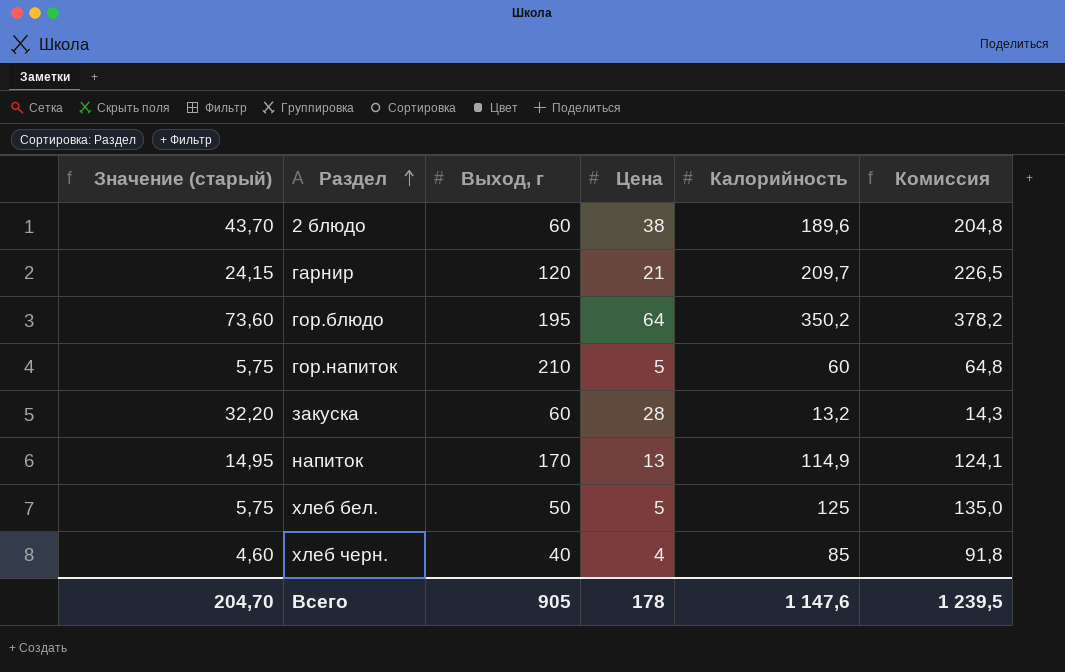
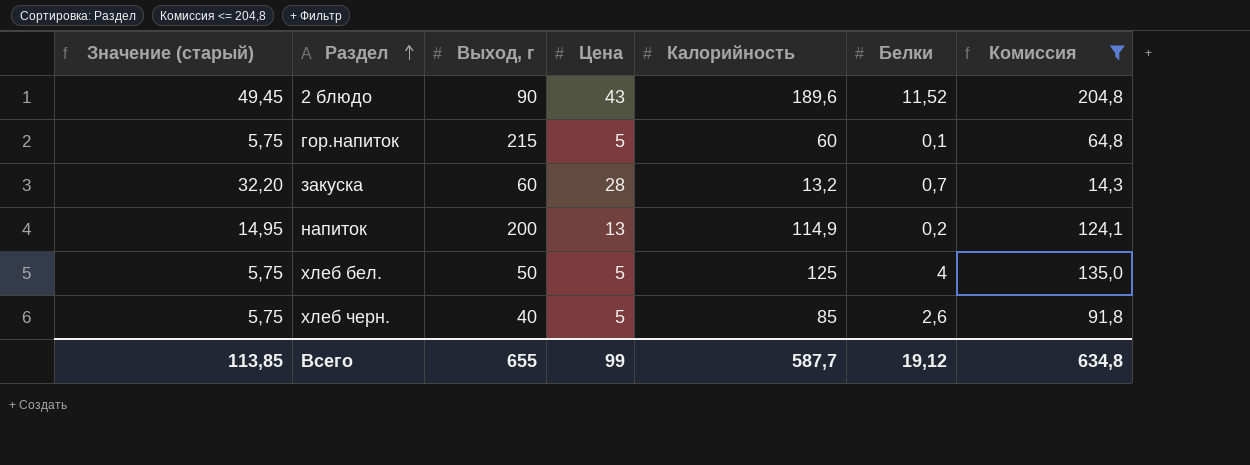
filter: none -> Комиссия <= 204,8
column Белки | position: none -> 6
2 блюдо | Значение (старый): 43,70 -> 49,45
2 блюдо | Выход, г: 60 -> 90
2 блюдо | Цена: 38 -> 43
гор.напиток | Выход, г: 210 -> 215
напиток | Выход, г: 170 -> 200
хлеб черн. | Значение (старый): 4,60 -> 5,75
хлеб черн. | Цена: 4 -> 5
Всего | Значение (старый): 204,70 -> 113,85
Всего | Выход, г: 905 -> 655
Всего | Цена: 178 -> 99
Всего | Калорийность: 1 147,6 -> 587,7
Всего | Комиссия: 1 239,5 -> 634,8

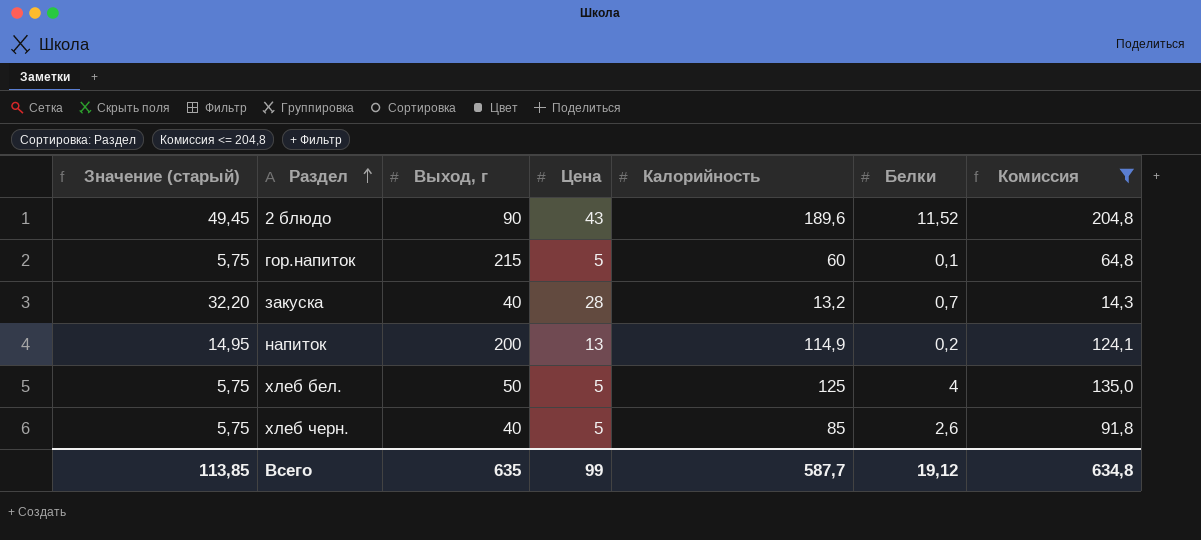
закуска | Выход, г: 60 -> 40
Всего | Выход, г: 655 -> 635

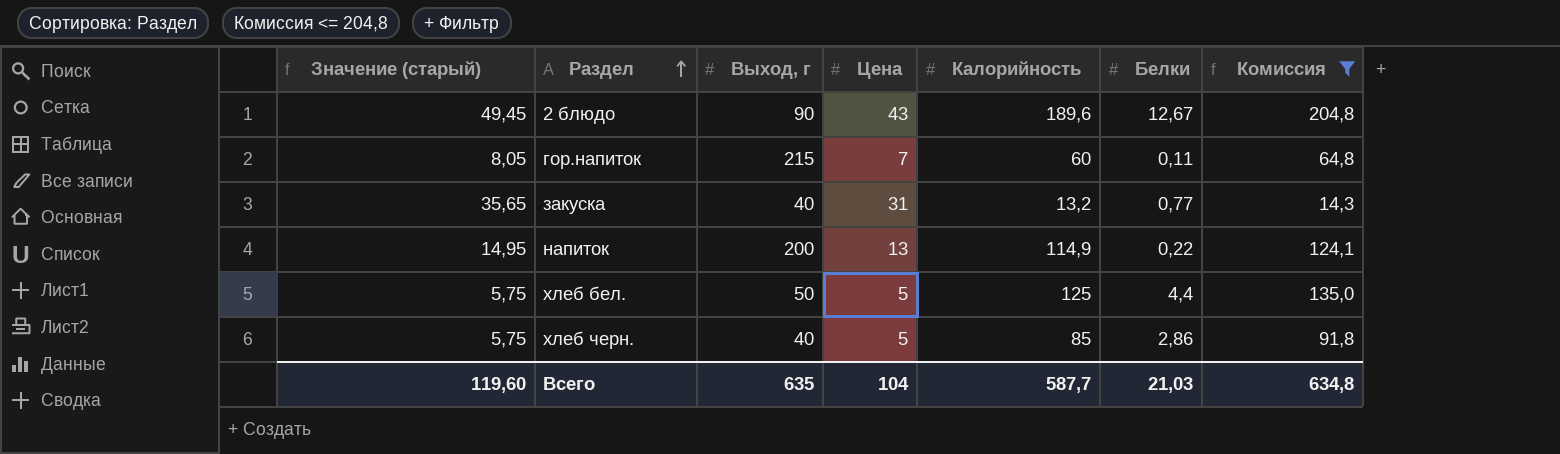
2 блюдо | Белки: 11,52 -> 12,67
гор.напиток | Значение (старый): 5,75 -> 8,05
гор.напиток | Цена: 5 -> 7
гор.напиток | Белки: 0,1 -> 0,11
закуска | Значение (старый): 32,20 -> 35,65
закуска | Цена: 28 -> 31
закуска | Белки: 0,7 -> 0,77
напиток | Белки: 0,2 -> 0,22
хлеб бел. | Белки: 4 -> 4,4
хлеб черн. | Белки: 2,6 -> 2,86
Всего | Значение (старый): 113,85 -> 119,60
Всего | Цена: 99 -> 104
Всего | Белки: 19,12 -> 21,03

